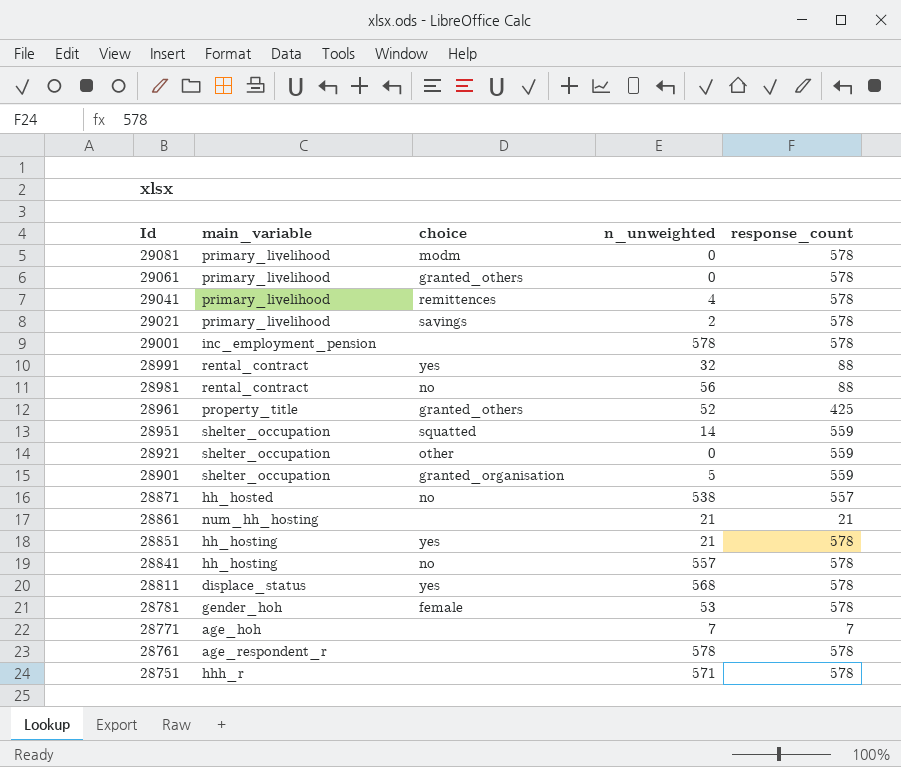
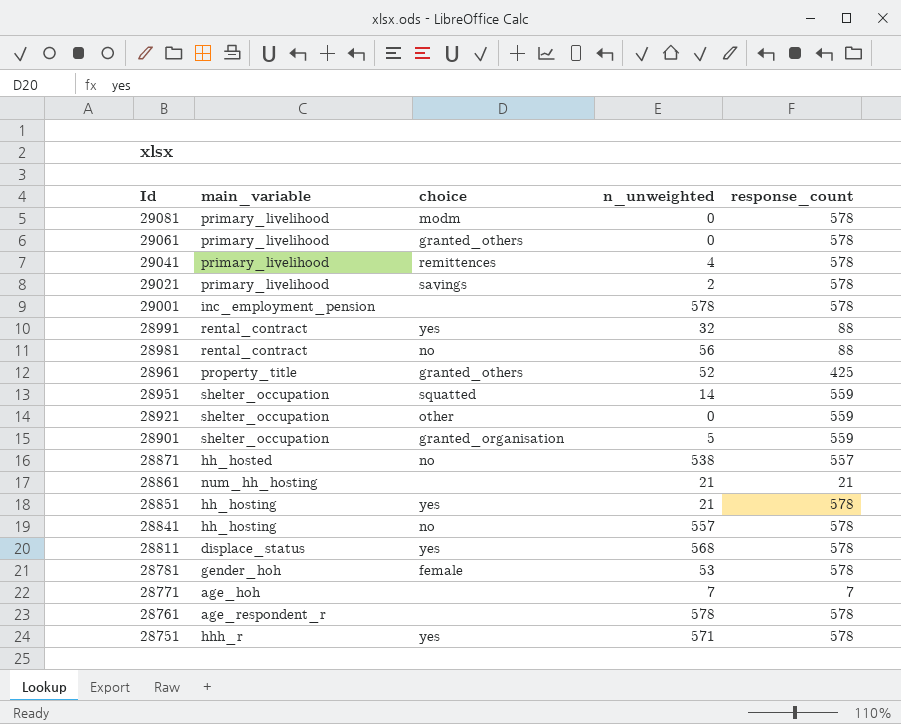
28751 | choice: none -> yes

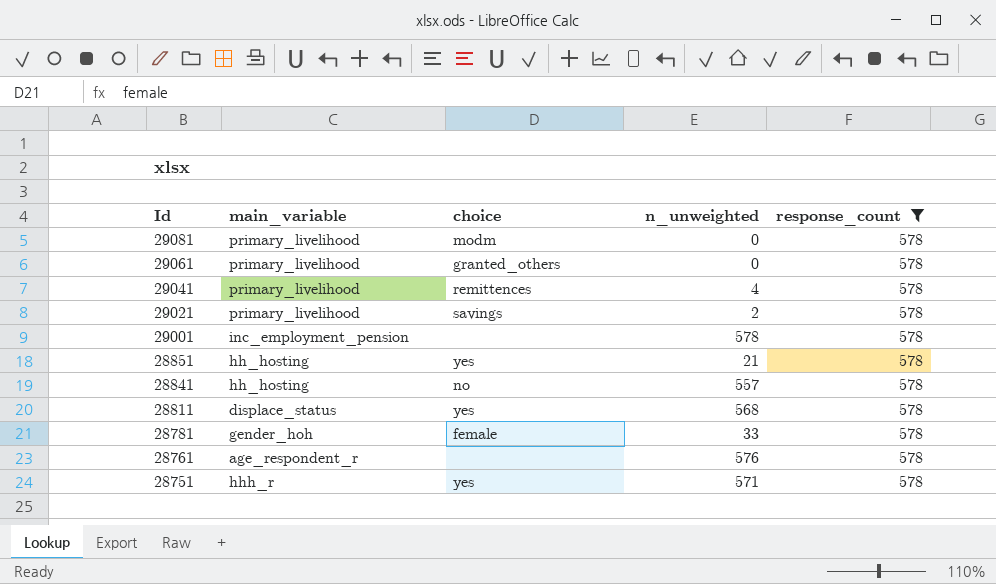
filter: none -> response_count = 578
28781 | n_unweighted: 53 -> 33
28761 | n_unweighted: 578 -> 576

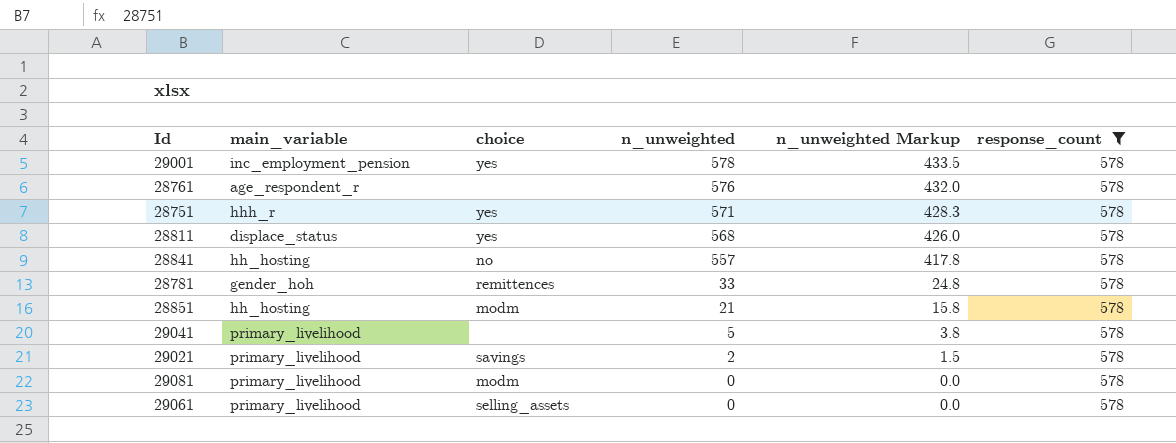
row order: Id descending -> n_unweighted descending
column n_unweighted Markup | formula: none -> [n_unweighted] * 0.75
29001 | choice: none -> yes
28781 | choice: female -> remittences
28851 | choice: yes -> modm
29041 | choice: remittences -> none
29041 | n_unweighted: 4 -> 5
29061 | choice: granted_others -> selling_assets

